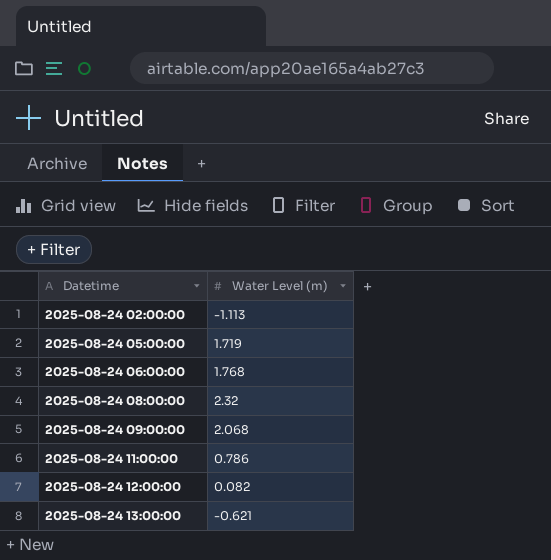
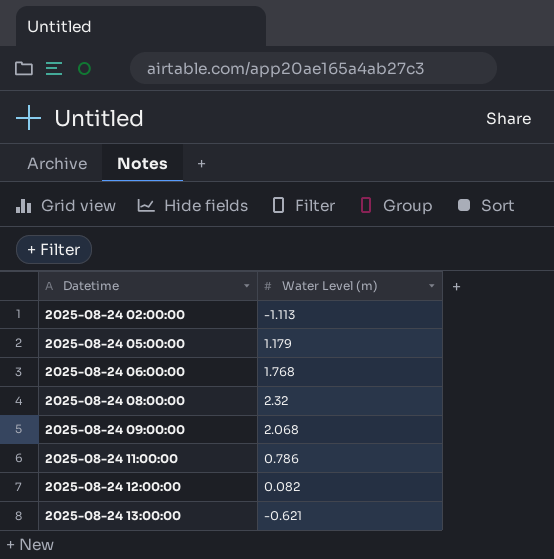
2025-08-24 05:00:00 | Water Level (m): 1.719 -> 1.179

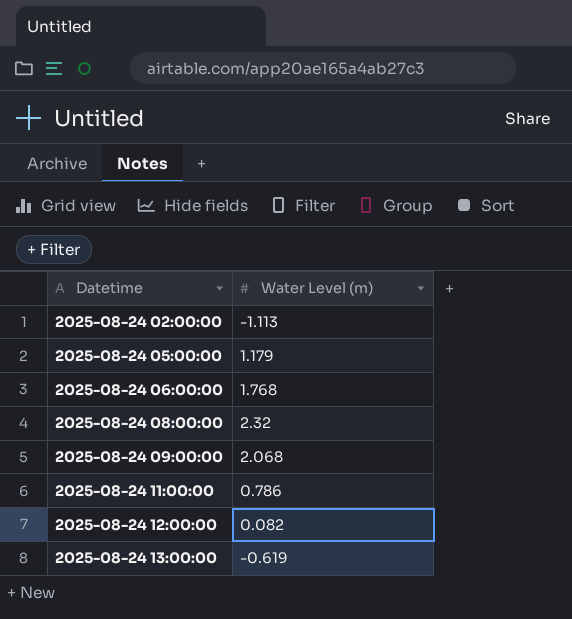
2025-08-24 13:00:00 | Water Level (m): -0.621 -> -0.619

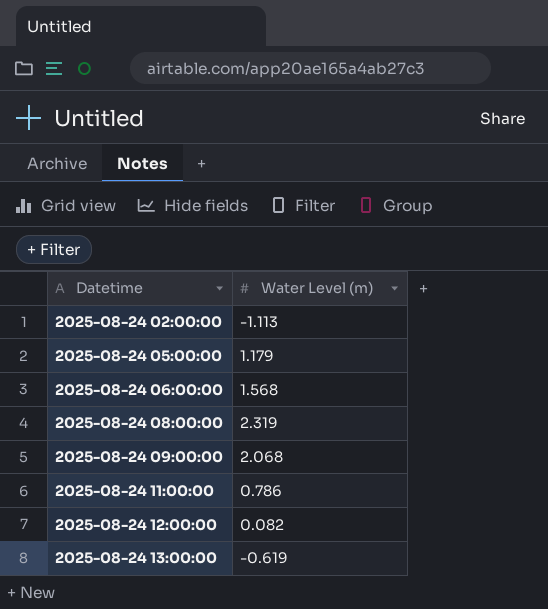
2025-08-24 06:00:00 | Water Level (m): 1.768 -> 1.568
2025-08-24 08:00:00 | Water Level (m): 2.32 -> 2.319

